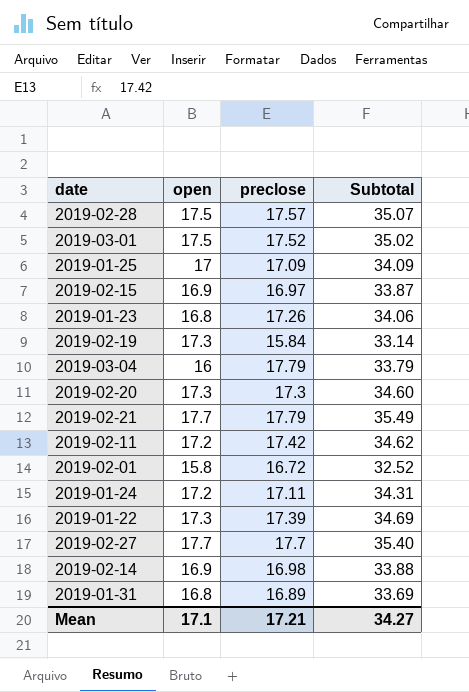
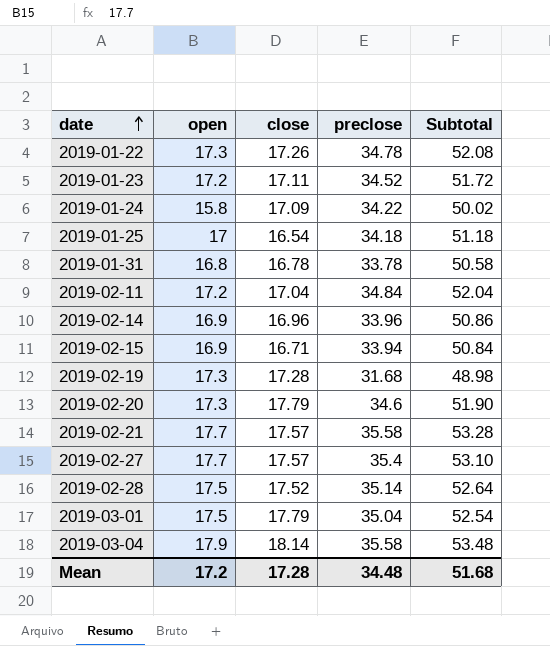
row order: none -> date ascending
column close | position: none -> 3
row 2019-02-01: 15.8 | 16.72 | 32.52 -> none
2019-01-22 | preclose: 17.39 -> 34.78
2019-01-22 | Subtotal: 34.69 -> 52.08
2019-01-23 | open: 16.8 -> 17.2
2019-01-23 | preclose: 17.26 -> 34.52
2019-01-23 | Subtotal: 34.06 -> 51.72
2019-01-24 | open: 17.2 -> 15.8
2019-01-24 | preclose: 17.11 -> 34.22
2019-01-24 | Subtotal: 34.31 -> 50.02
2019-01-25 | preclose: 17.09 -> 34.18
2019-01-25 | Subtotal: 34.09 -> 51.18
2019-01-31 | preclose: 16.89 -> 33.78
2019-01-31 | Subtotal: 33.69 -> 50.58
2019-02-11 | preclose: 17.42 -> 34.84
2019-02-11 | Subtotal: 34.62 -> 52.04
2019-02-14 | preclose: 16.98 -> 33.96
2019-02-14 | Subtotal: 33.88 -> 50.86
2019-02-15 | preclose: 16.97 -> 33.94
2019-02-15 | Subtotal: 33.87 -> 50.84
2019-02-19 | preclose: 15.84 -> 31.68
2019-02-19 | Subtotal: 33.14 -> 48.98
2019-02-20 | preclose: 17.3 -> 34.6
2019-02-20 | Subtotal: 34.60 -> 51.90
2019-02-21 | preclose: 17.79 -> 35.58
2019-02-21 | Subtotal: 35.49 -> 53.28
2019-02-27 | preclose: 17.7 -> 35.4
2019-02-27 | Subtotal: 35.40 -> 53.10
2019-02-28 | preclose: 17.57 -> 35.14
2019-02-28 | Subtotal: 35.07 -> 52.64
2019-03-01 | preclose: 17.52 -> 35.04
2019-03-01 | Subtotal: 35.02 -> 52.54
2019-03-04 | open: 16 -> 17.9
2019-03-04 | preclose: 17.79 -> 35.58
2019-03-04 | Subtotal: 33.79 -> 53.48
Mean | open: 17.1 -> 17.2
Mean | preclose: 17.21 -> 34.48
Mean | Subtotal: 34.27 -> 51.68

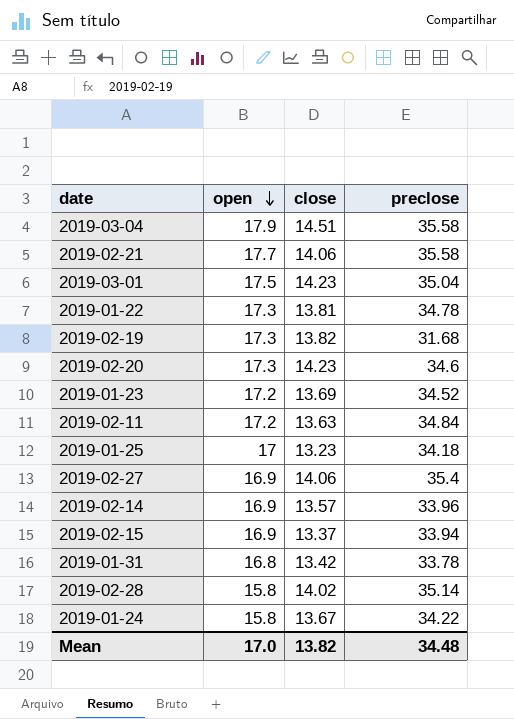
row order: date ascending -> open descending
column Subtotal | formula: [open] + [preclose] -> none
2019-03-04 | close: 18.14 -> 14.51
2019-02-21 | close: 17.57 -> 14.06
2019-03-01 | close: 17.79 -> 14.23
2019-01-22 | close: 17.26 -> 13.81
2019-02-19 | close: 17.28 -> 13.82
2019-02-20 | close: 17.79 -> 14.23
2019-01-23 | close: 17.11 -> 13.69
2019-02-11 | close: 17.04 -> 13.63
2019-01-25 | close: 16.54 -> 13.23
2019-02-27 | open: 17.7 -> 16.9
2019-02-27 | close: 17.57 -> 14.06
2019-02-14 | close: 16.96 -> 13.57
2019-02-15 | close: 16.71 -> 13.37
2019-01-31 | close: 16.78 -> 13.42
2019-02-28 | open: 17.5 -> 15.8
2019-02-28 | close: 17.52 -> 14.02
2019-01-24 | close: 17.09 -> 13.67
Mean | open: 17.2 -> 17.0
Mean | close: 17.28 -> 13.82

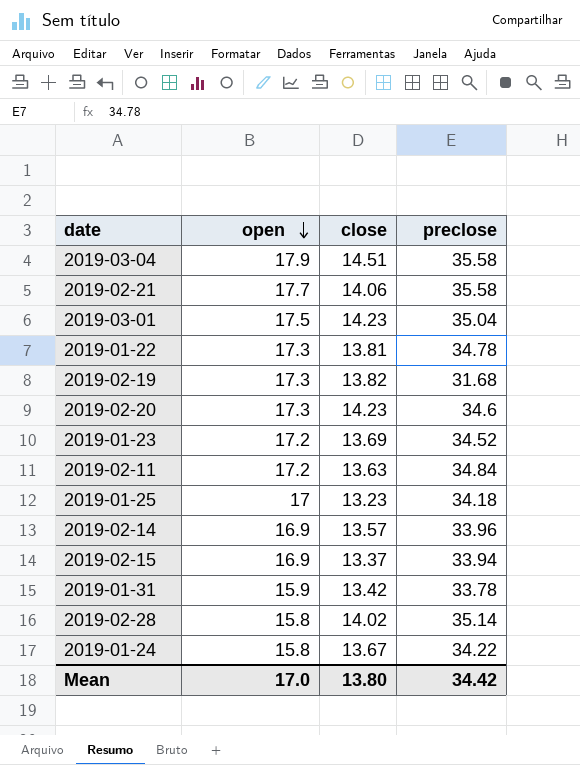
row 2019-02-27: 16.9 | 14.06 | 35.4 -> none
2019-01-31 | open: 16.8 -> 15.9
Mean | close: 13.82 -> 13.80
Mean | preclose: 34.48 -> 34.42

